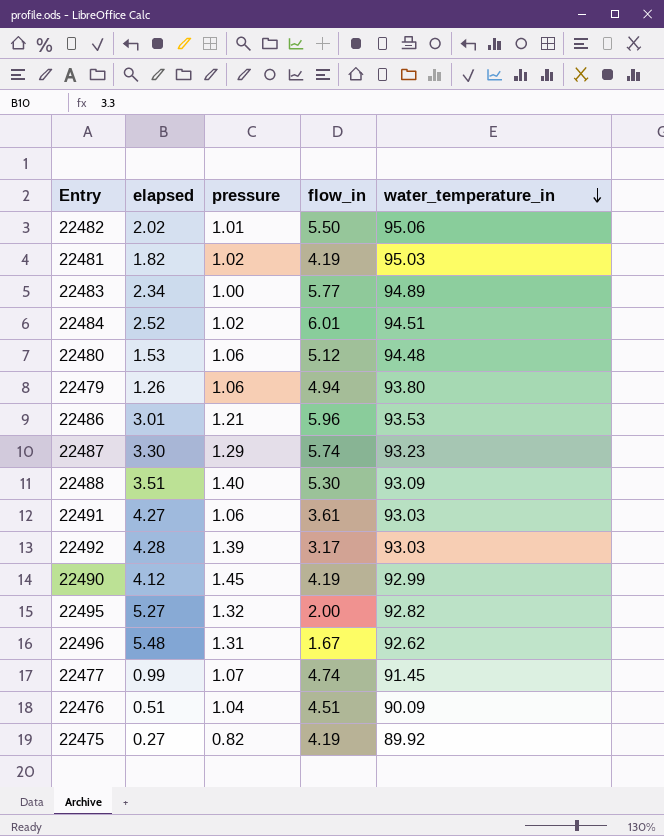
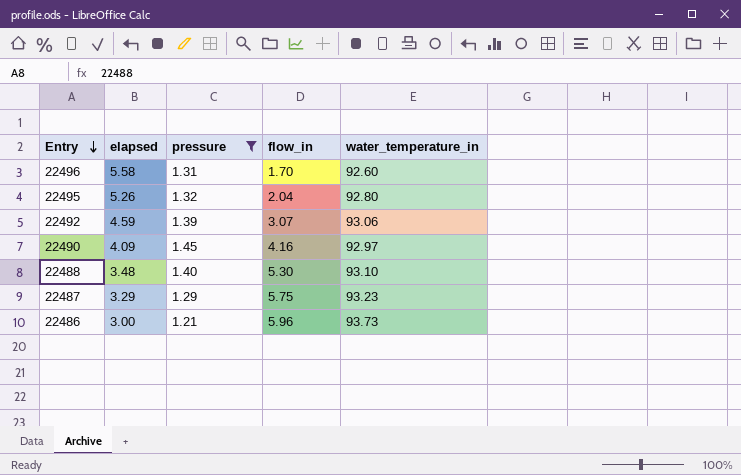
filter: none -> pressure >= 1.21
row order: water_temperature_in descending -> Entry descending
22496 | elapsed: 5.48 -> 5.58
22496 | flow_in: 1.67 -> 1.70
22496 | water_temperature_in: 92.62 -> 92.60
22495 | elapsed: 5.27 -> 5.26
22495 | flow_in: 2.00 -> 2.04
22495 | water_temperature_in: 92.82 -> 92.80
22492 | elapsed: 4.28 -> 4.59
22492 | flow_in: 3.17 -> 3.07
22492 | water_temperature_in: 93.03 -> 93.06
22490 | elapsed: 4.12 -> 4.09
22490 | flow_in: 4.19 -> 4.16
22490 | water_temperature_in: 92.99 -> 92.97
22488 | elapsed: 3.51 -> 3.48
22488 | water_temperature_in: 93.09 -> 93.10
22487 | elapsed: 3.30 -> 3.29
22487 | flow_in: 5.74 -> 5.75
22486 | elapsed: 3.01 -> 3.00
22486 | water_temperature_in: 93.53 -> 93.73

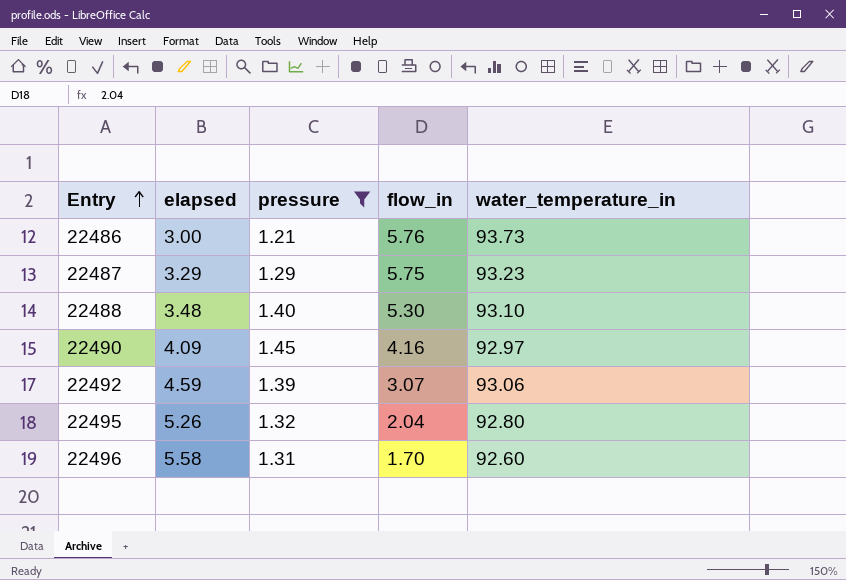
row order: Entry descending -> Entry ascending
22486 | flow_in: 5.96 -> 5.76

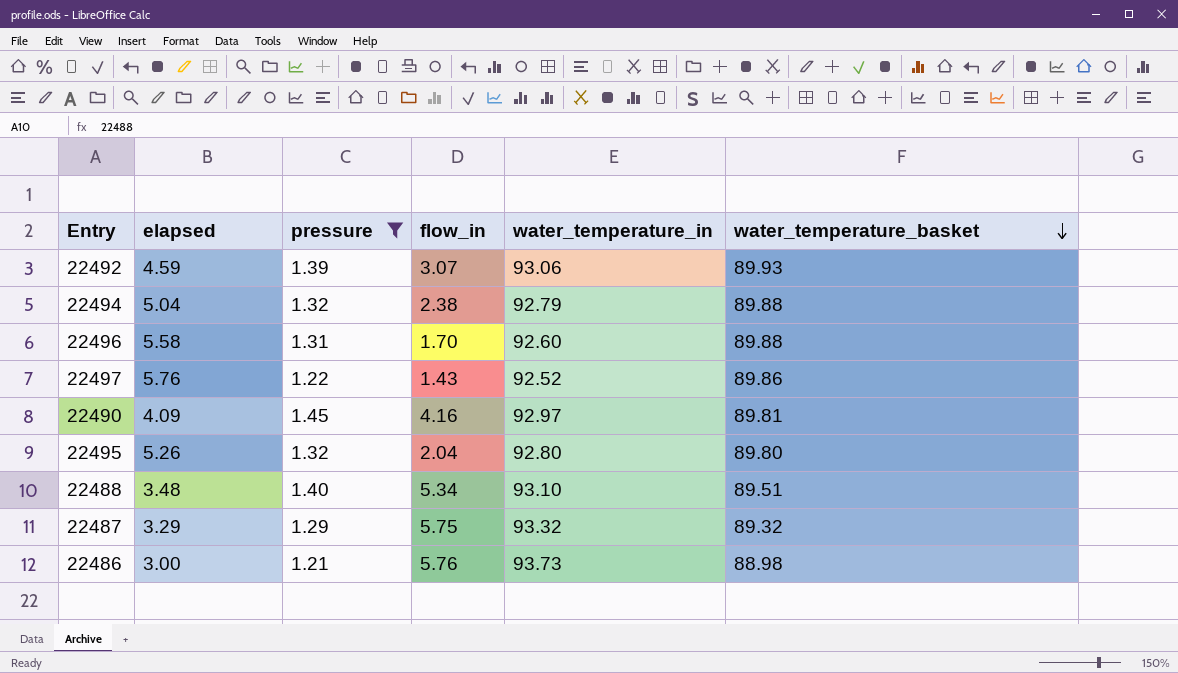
row order: Entry ascending -> water_temperature_basket descending
column water_temperature_basket | position: none -> 6
row 22494: none -> 5.04 | 1.32 | 2.38 | 92.79 | 89.88
row 22497: none -> 5.76 | 1.22 | 1.43 | 92.52 | 89.86
22488 | flow_in: 5.30 -> 5.34
22487 | water_temperature_in: 93.23 -> 93.32

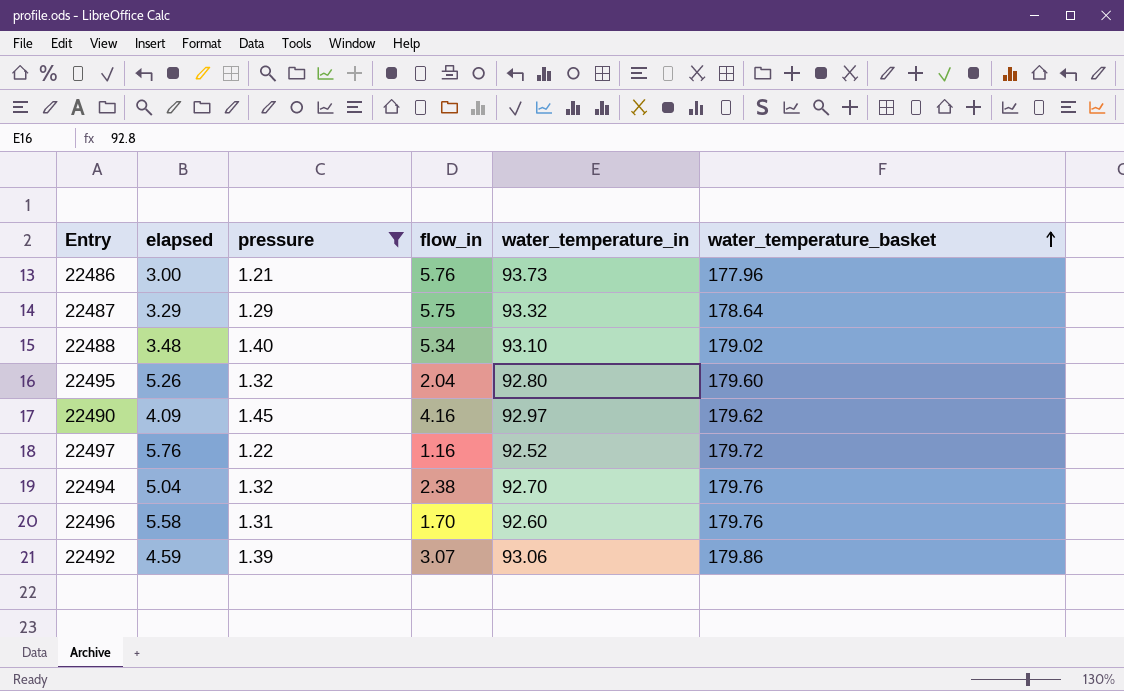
row order: water_temperature_basket descending -> water_temperature_basket ascending
22486 | water_temperature_basket: 88.98 -> 177.96
22487 | water_temperature_basket: 89.32 -> 178.64
22488 | water_temperature_basket: 89.51 -> 179.02
22495 | water_temperature_basket: 89.80 -> 179.60
22490 | water_temperature_basket: 89.81 -> 179.62
22497 | flow_in: 1.43 -> 1.16
22497 | water_temperature_basket: 89.86 -> 179.72
22494 | water_temperature_in: 92.79 -> 92.70
22494 | water_temperature_basket: 89.88 -> 179.76
22496 | water_temperature_basket: 89.88 -> 179.76
22492 | water_temperature_basket: 89.93 -> 179.86

